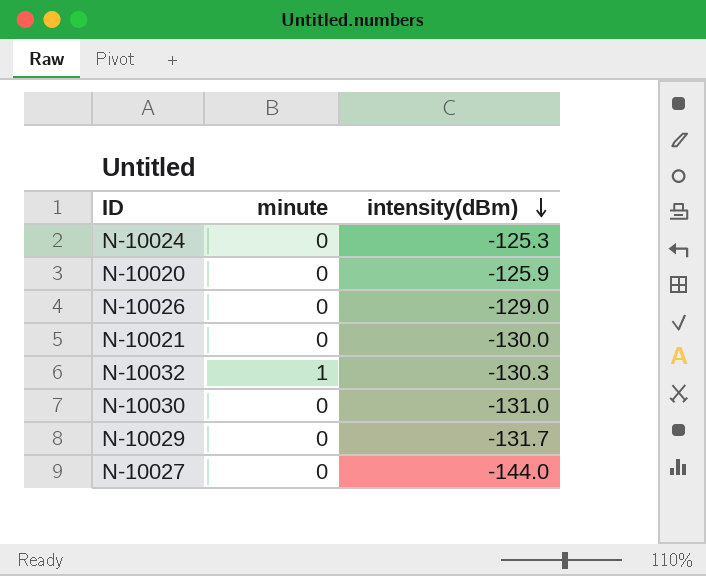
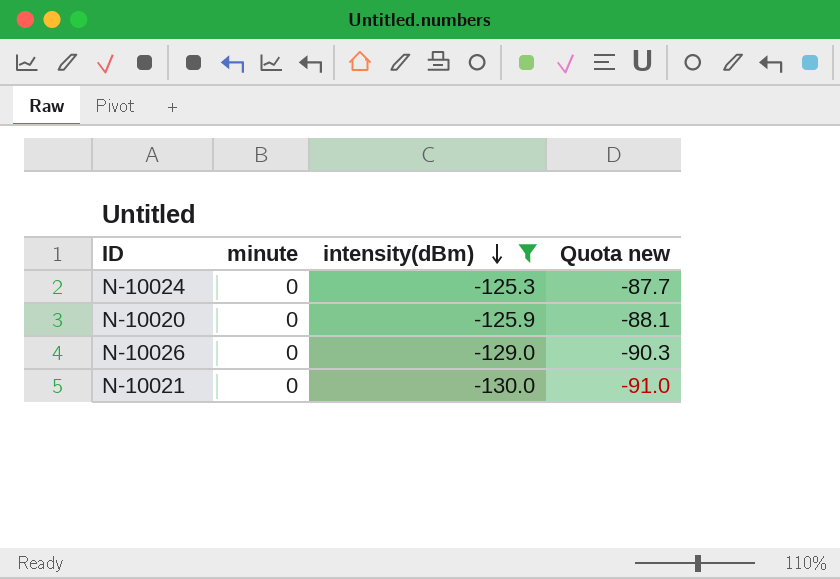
filter: none -> intensity(dBm) >= -130.0
column Quota new | formula: none -> [intensity(dBm)] * 0.7

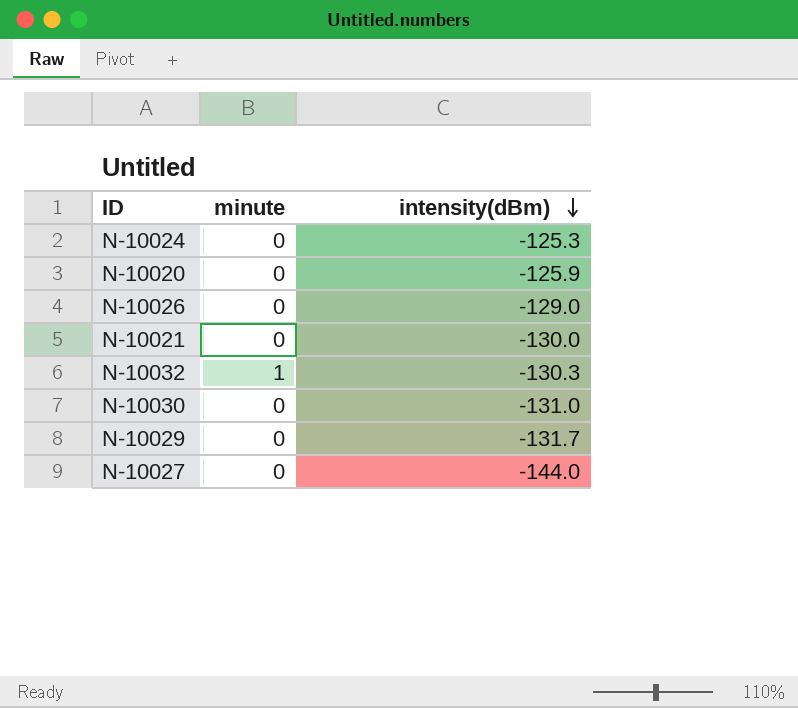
filter: intensity(dBm) >= -130.0 -> none
column Quota new | formula: [intensity(dBm)] * 0.7 -> none

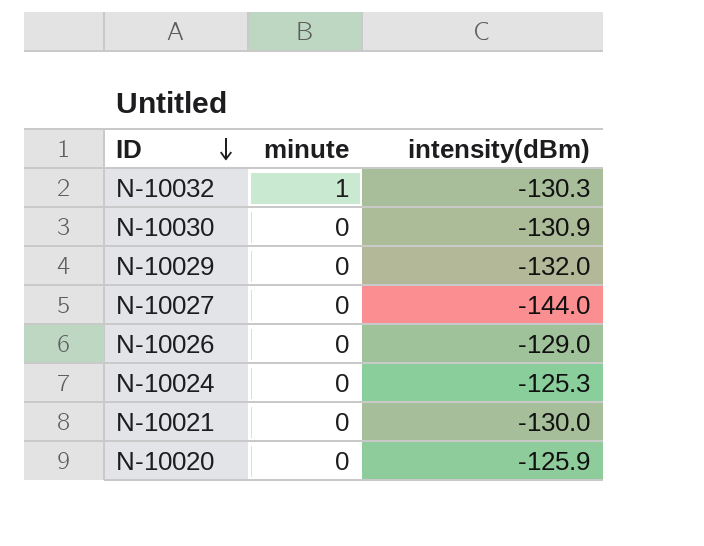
row order: intensity(dBm) descending -> ID descending
N-10030 | intensity(dBm): -131.0 -> -130.9
N-10029 | intensity(dBm): -131.7 -> -132.0

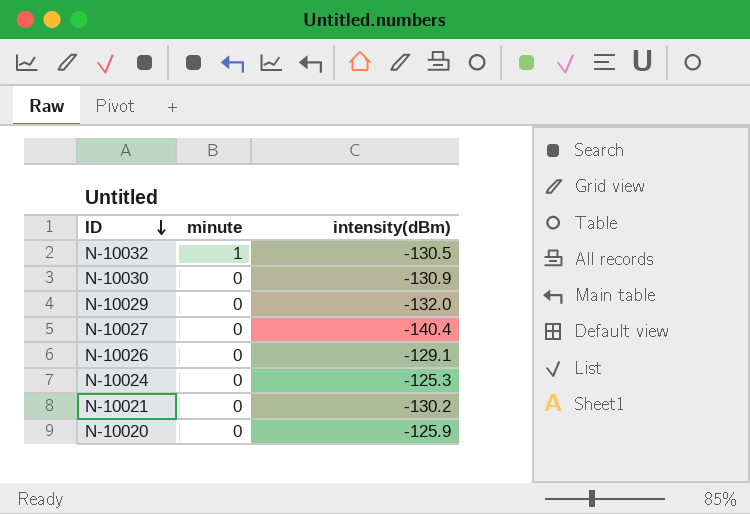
N-10032 | intensity(dBm): -130.3 -> -130.5
N-10027 | intensity(dBm): -144.0 -> -140.4
N-10026 | intensity(dBm): -129.0 -> -129.1
N-10021 | intensity(dBm): -130.0 -> -130.2

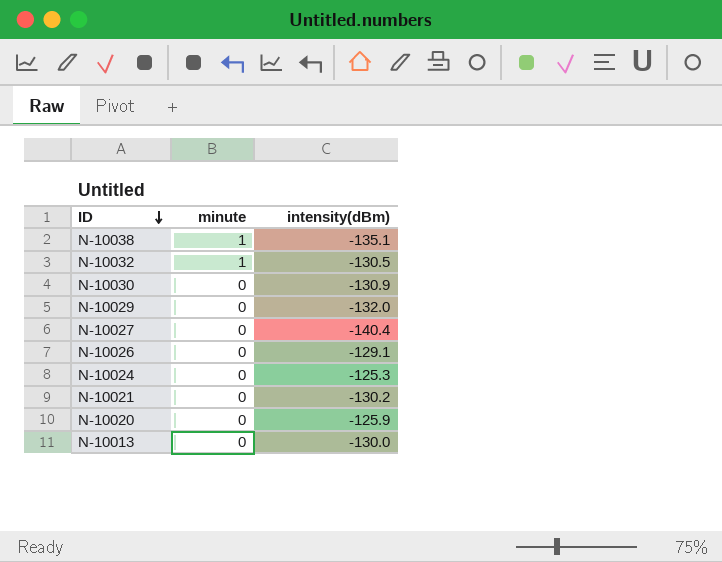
row N-10038: none -> 1 | -135.1
row N-10013: none -> 0 | -130.0

